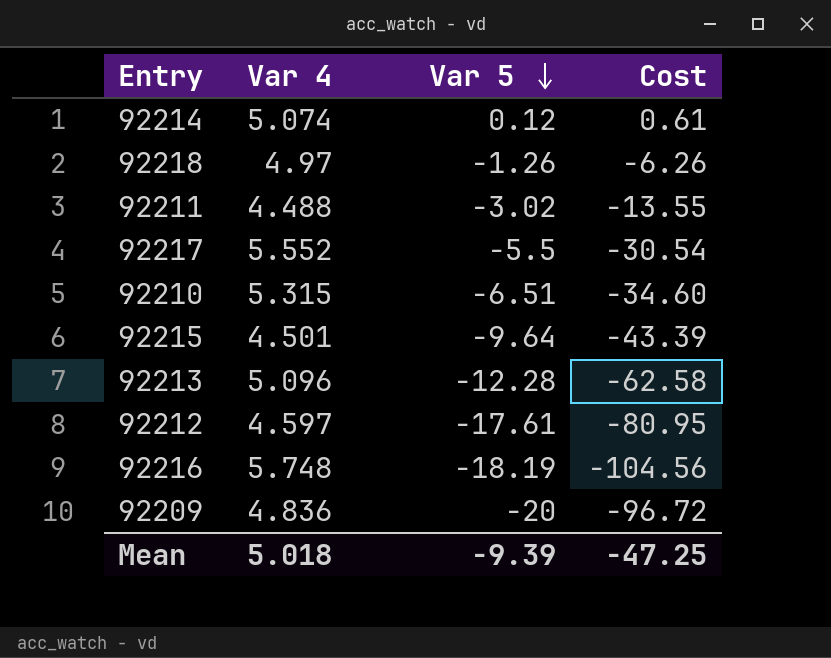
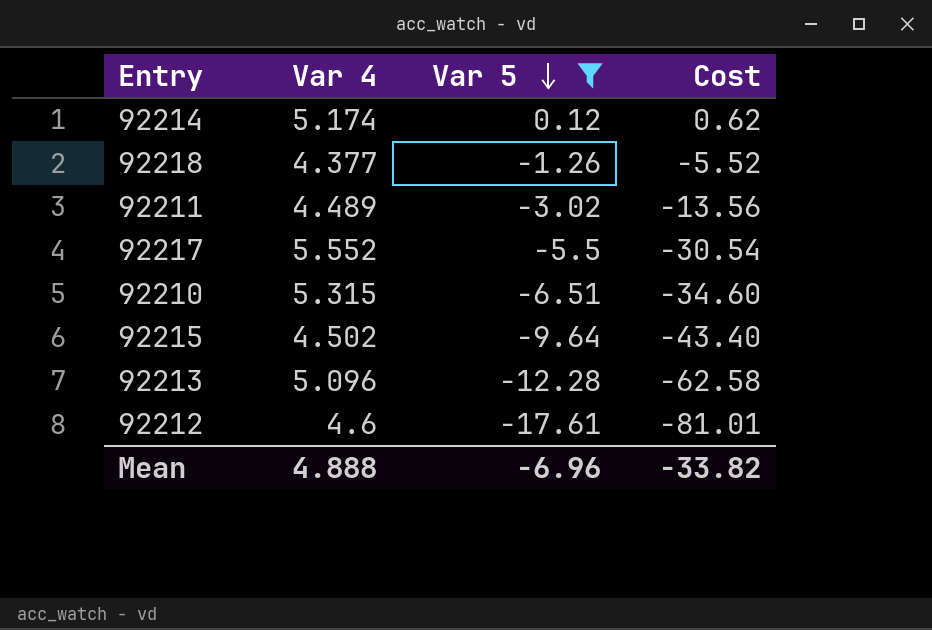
filter: none -> Var 5 >= -17.61
92214 | Var 4: 5.074 -> 5.174
92214 | Cost: 0.61 -> 0.62
92218 | Var 4: 4.97 -> 4.377
92218 | Cost: -6.26 -> -5.52
92211 | Var 4: 4.488 -> 4.489
92211 | Cost: -13.55 -> -13.56
92215 | Var 4: 4.501 -> 4.502
92215 | Cost: -43.39 -> -43.40
92212 | Var 4: 4.597 -> 4.6
92212 | Cost: -80.95 -> -81.01
Mean | Var 4: 5.018 -> 4.888
Mean | Var 5: -9.39 -> -6.96
Mean | Cost: -47.25 -> -33.82

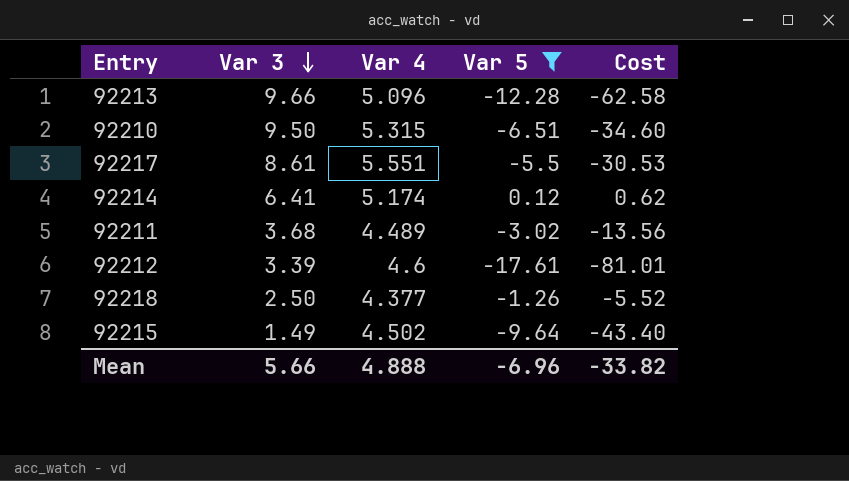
row order: Var 5 descending -> Var 3 descending
column Var 3 | position: none -> 2
92217 | Var 4: 5.552 -> 5.551
92217 | Cost: -30.54 -> -30.53

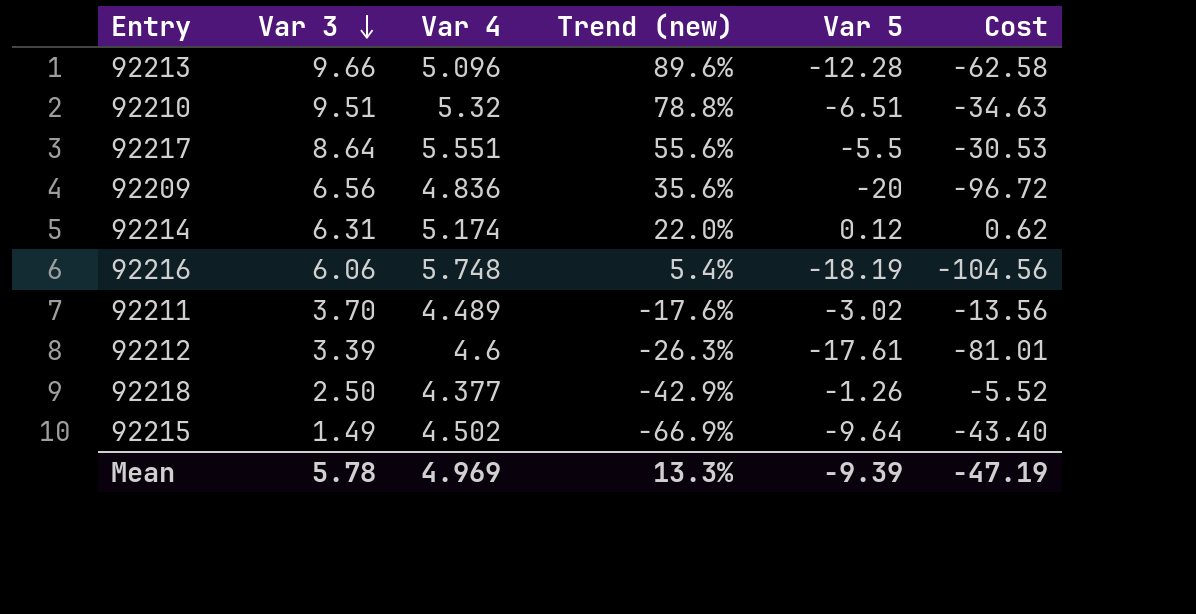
filter: Var 5 >= -17.61 -> none
column Trend (new) | formula: none -> ([Var 3] - [Var 4]) / [Var 4]
92210 | Var 3: 9.50 -> 9.51
92210 | Var 4: 5.315 -> 5.32
92210 | Cost: -34.60 -> -34.63
92217 | Var 3: 8.61 -> 8.64
92214 | Var 3: 6.41 -> 6.31
92211 | Var 3: 3.68 -> 3.70
Mean | Var 3: 5.66 -> 5.78
Mean | Var 4: 4.888 -> 4.969
Mean | Var 5: -6.96 -> -9.39
Mean | Cost: -33.82 -> -47.19

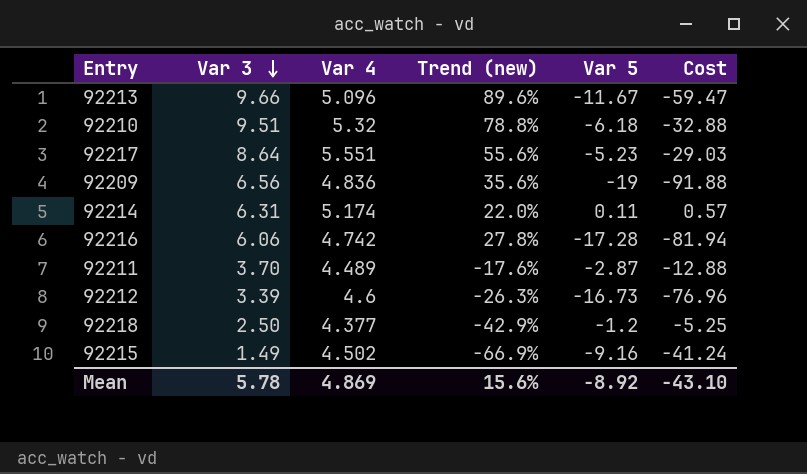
92213 | Var 5: -12.28 -> -11.67
92213 | Cost: -62.58 -> -59.47
92210 | Var 5: -6.51 -> -6.18
92210 | Cost: -34.63 -> -32.88
92217 | Var 5: -5.5 -> -5.23
92217 | Cost: -30.53 -> -29.03
92209 | Var 5: -20 -> -19
92209 | Cost: -96.72 -> -91.88
92214 | Var 5: 0.12 -> 0.11
92214 | Cost: 0.62 -> 0.57
92216 | Var 4: 5.748 -> 4.742
92216 | Trend (new): 5.4% -> 27.8%
92216 | Var 5: -18.19 -> -17.28
92216 | Cost: -104.56 -> -81.94
92211 | Var 5: -3.02 -> -2.87
92211 | Cost: -13.56 -> -12.88
92212 | Var 5: -17.61 -> -16.73
92212 | Cost: -81.01 -> -76.96
92218 | Var 5: -1.26 -> -1.2
92218 | Cost: -5.52 -> -5.25
92215 | Var 5: -9.64 -> -9.16
92215 | Cost: -43.40 -> -41.24
Mean | Var 4: 4.969 -> 4.869
Mean | Trend (new): 13.3% -> 15.6%
Mean | Var 5: -9.39 -> -8.92
Mean | Cost: -47.19 -> -43.10

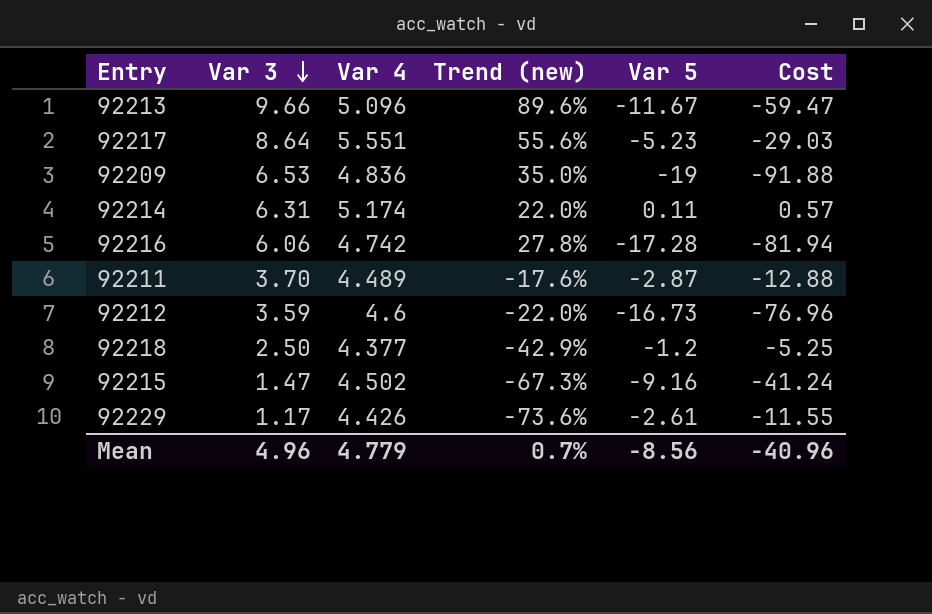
row 92210: 9.51 | 5.32 | 78.8% | -6.18 | -32.88 -> none
92209 | Var 3: 6.56 -> 6.53
92209 | Trend (new): 35.6% -> 35.0%
92212 | Var 3: 3.39 -> 3.59
92212 | Trend (new): -26.3% -> -22.0%
92215 | Var 3: 1.49 -> 1.47
92215 | Trend (new): -66.9% -> -67.3%
row 92229: none -> 1.17 | 4.426 | -73.6% | -2.61 | -11.55
Mean | Var 3: 5.78 -> 4.96
Mean | Var 4: 4.869 -> 4.779
Mean | Trend (new): 15.6% -> 0.7%
Mean | Var 5: -8.92 -> -8.56
Mean | Cost: -43.10 -> -40.96

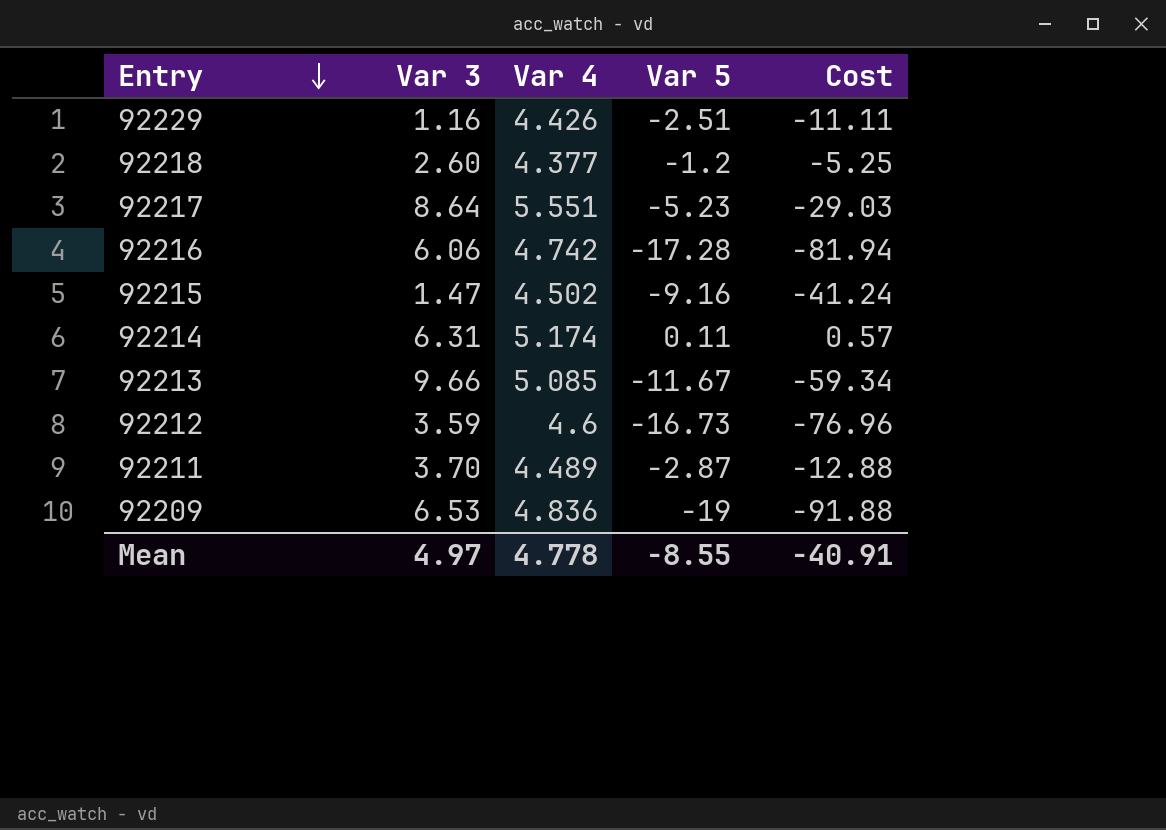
row order: Var 3 descending -> Entry descending
column Trend (new) | formula: ([Var 3] - [Var 4]) / [Var 4] -> none
92229 | Var 3: 1.17 -> 1.16
92229 | Var 5: -2.61 -> -2.51
92229 | Cost: -11.55 -> -11.11
92218 | Var 3: 2.50 -> 2.60
92213 | Var 4: 5.096 -> 5.085
92213 | Cost: -59.47 -> -59.34
Mean | Var 3: 4.96 -> 4.97
Mean | Var 4: 4.779 -> 4.778
Mean | Var 5: -8.56 -> -8.55
Mean | Cost: -40.96 -> -40.91

